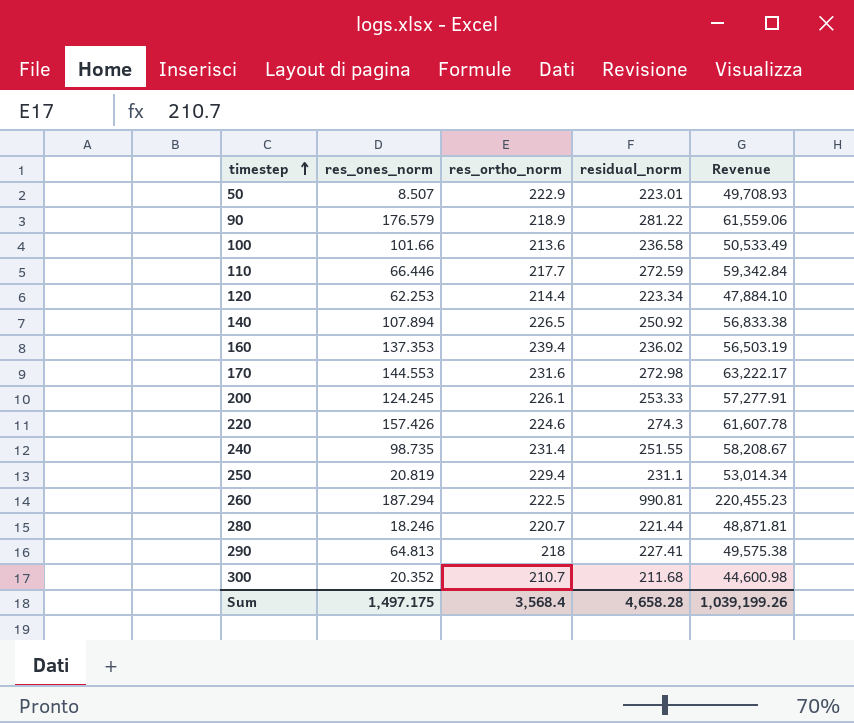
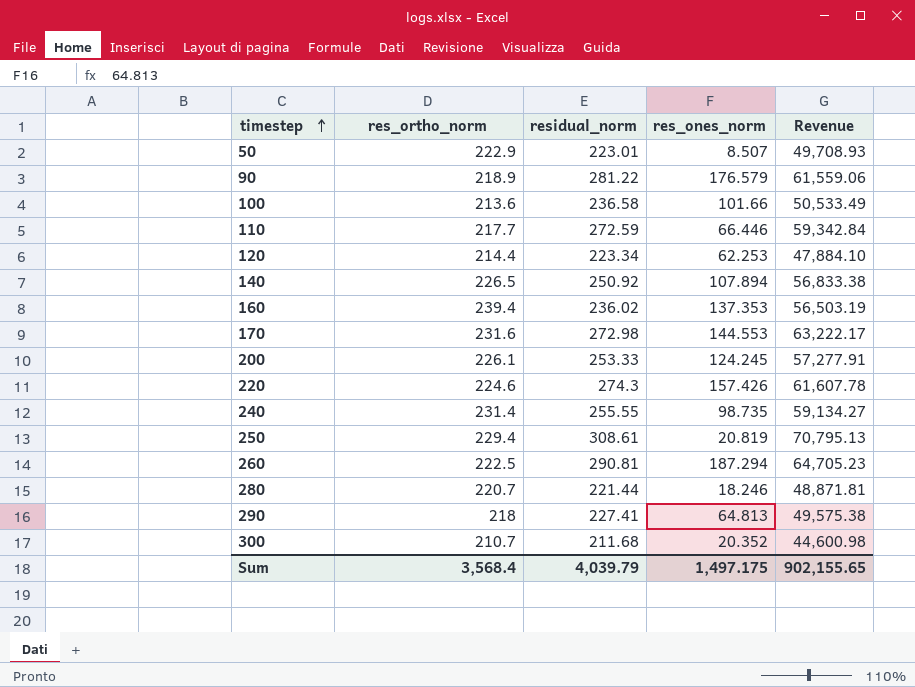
column res_ones_norm | position: 2 -> 4
240 | residual_norm: 251.55 -> 255.55
240 | Revenue: 58,208.67 -> 59,134.27
250 | residual_norm: 231.1 -> 308.61
250 | Revenue: 53,014.34 -> 70,795.13
260 | residual_norm: 990.81 -> 290.81
260 | Revenue: 220,455.23 -> 64,705.23
Sum | residual_norm: 4,658.28 -> 4,039.79
Sum | Revenue: 1,039,199.26 -> 902,155.65

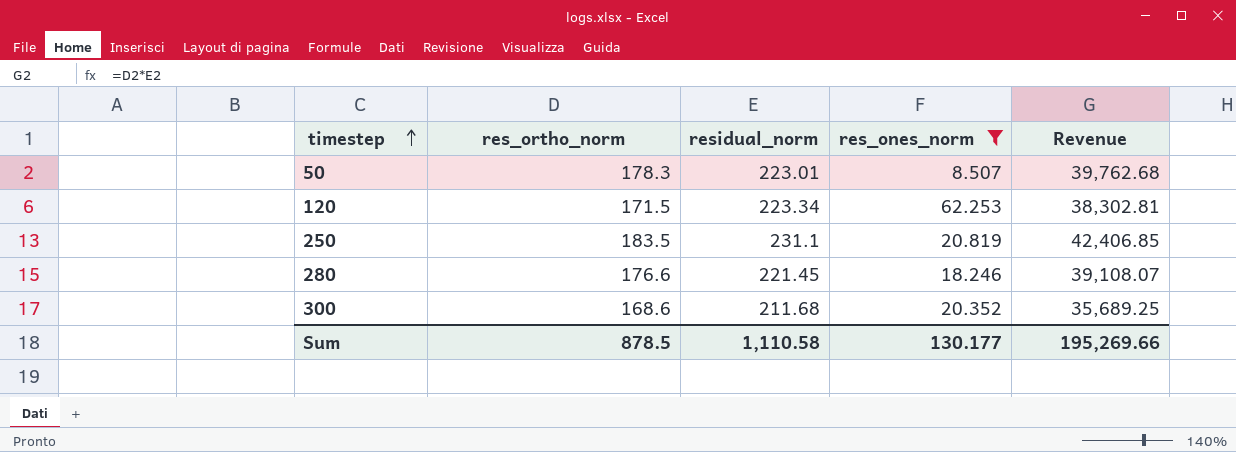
filter: none -> res_ones_norm <= 62.253
50 | res_ortho_norm: 222.9 -> 178.3
50 | Revenue: 49,708.93 -> 39,762.68
120 | res_ortho_norm: 214.4 -> 171.5
120 | Revenue: 47,884.10 -> 38,302.81
250 | res_ortho_norm: 229.4 -> 183.5
250 | residual_norm: 308.61 -> 231.1
250 | Revenue: 70,795.13 -> 42,406.85
280 | res_ortho_norm: 220.7 -> 176.6
280 | residual_norm: 221.44 -> 221.45
280 | Revenue: 48,871.81 -> 39,108.07
300 | res_ortho_norm: 210.7 -> 168.6
300 | Revenue: 44,600.98 -> 35,689.25
Sum | res_ortho_norm: 3,568.4 -> 878.5
Sum | residual_norm: 4,039.79 -> 1,110.58
Sum | res_ones_norm: 1,497.175 -> 130.177
Sum | Revenue: 902,155.65 -> 195,269.66

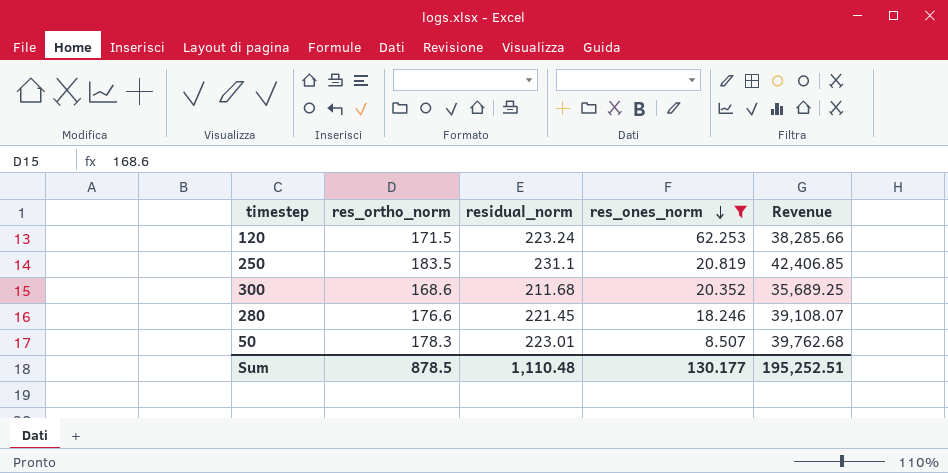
row order: timestep ascending -> res_ones_norm descending
120 | residual_norm: 223.34 -> 223.24
120 | Revenue: 38,302.81 -> 38,285.66
Sum | residual_norm: 1,110.58 -> 1,110.48
Sum | Revenue: 195,269.66 -> 195,252.51

